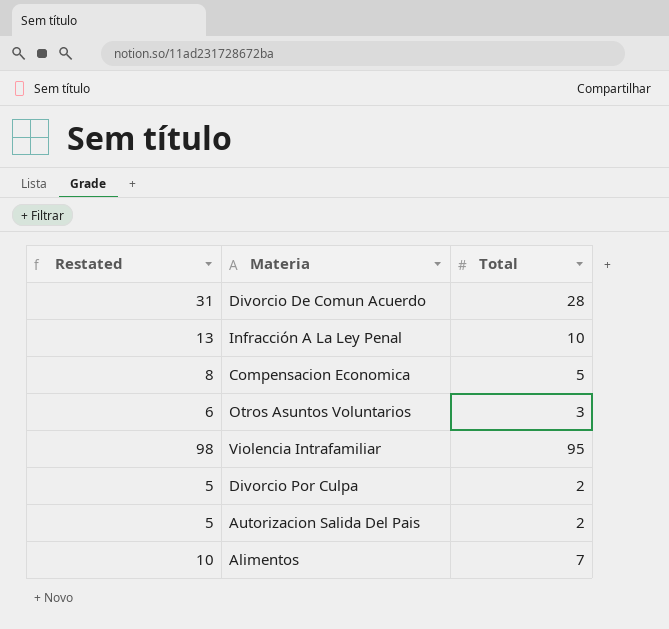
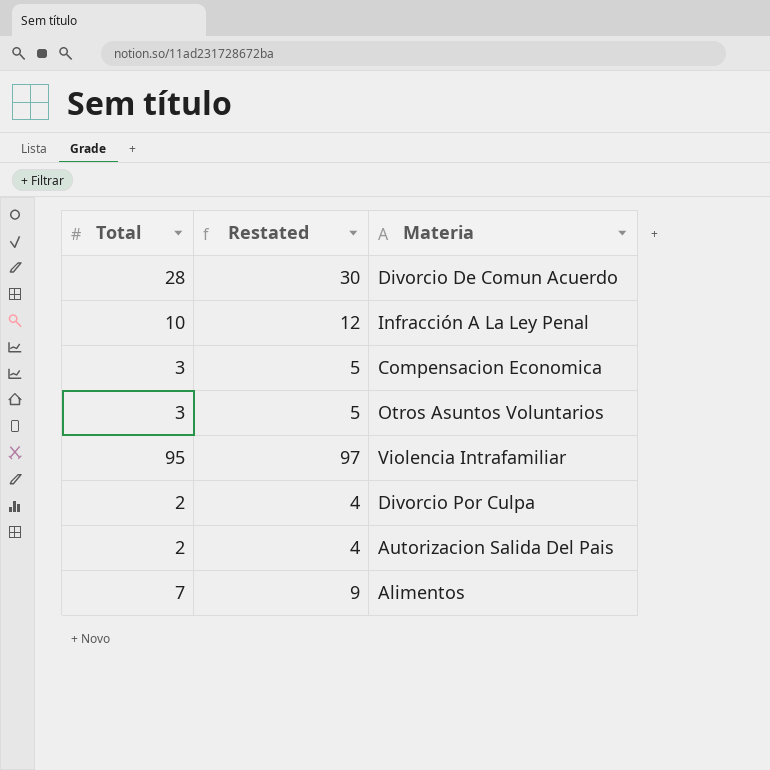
column Total | position: 3 -> 1
column Restated | formula: [Total] + 3 -> [Total] + 2
Compensacion Economica | Total: 5 -> 3

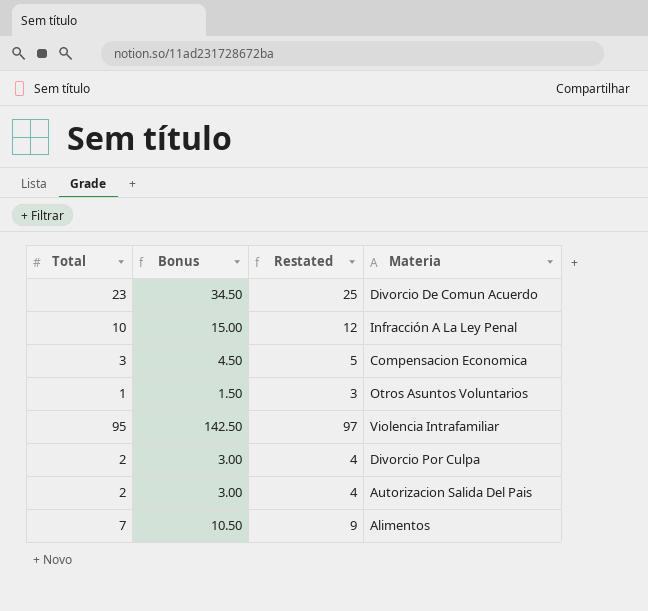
column Bonus | formula: none -> [Total] * 1.5
Divorcio De Comun Acuerdo | Total: 28 -> 23
Divorcio De Comun Acuerdo | Restated: 30 -> 25
Otros Asuntos Voluntarios | Total: 3 -> 1
Otros Asuntos Voluntarios | Restated: 5 -> 3

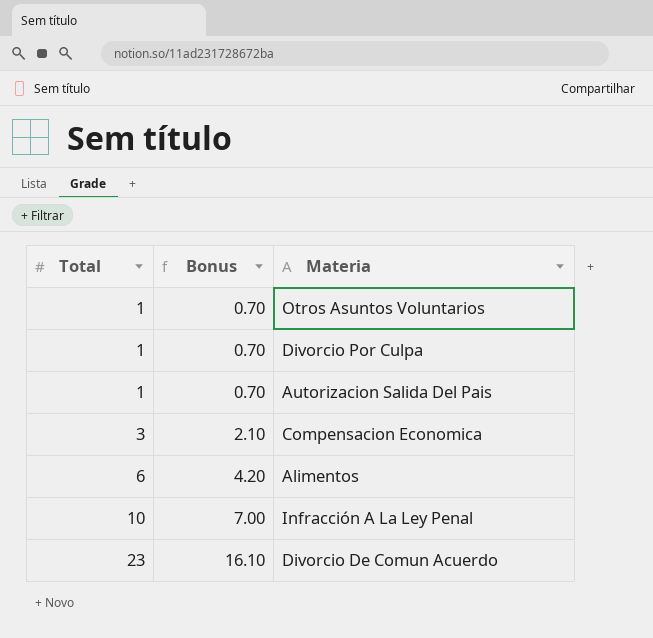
row order: none -> Total ascending
column Restated | formula: [Total] + 2 -> none
column Bonus | formula: [Total] * 1.5 -> [Total] * 0.7
row Violencia Intrafamiliar: 95 | 142.50 | 97 -> none
Divorcio Por Culpa | Total: 2 -> 1
Autorizacion Salida Del Pais | Total: 2 -> 1
Alimentos | Total: 7 -> 6

